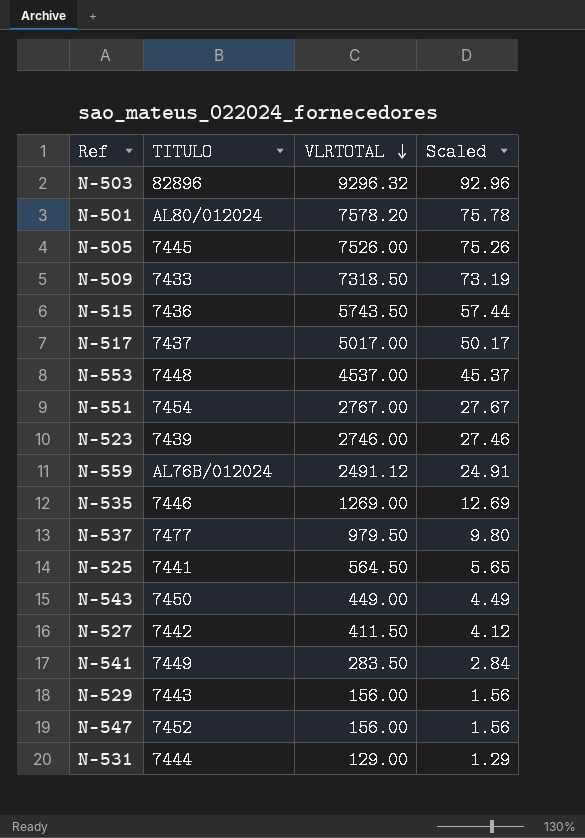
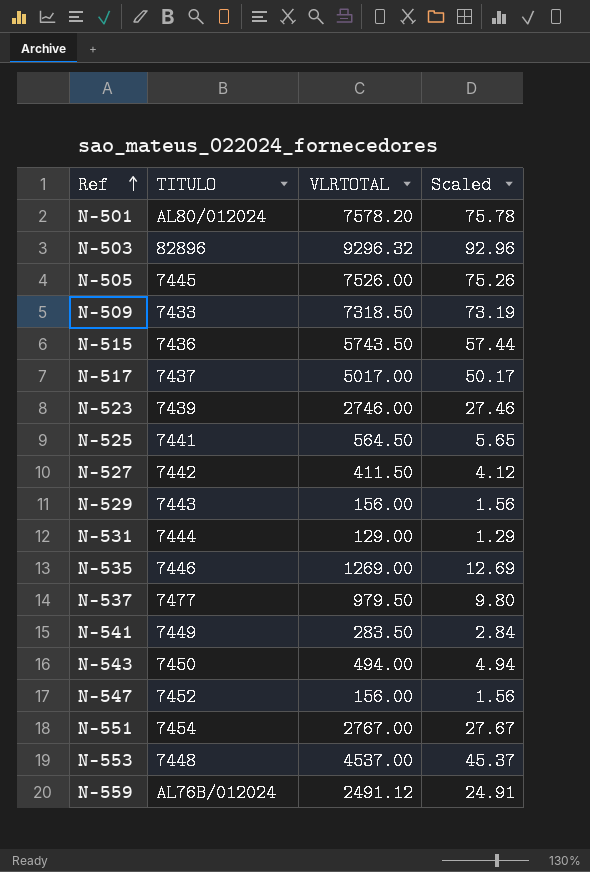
row order: VLRTOTAL descending -> Ref ascending
N-543 | VLRTOTAL: 449.00 -> 494.00
N-543 | Scaled: 4.49 -> 4.94

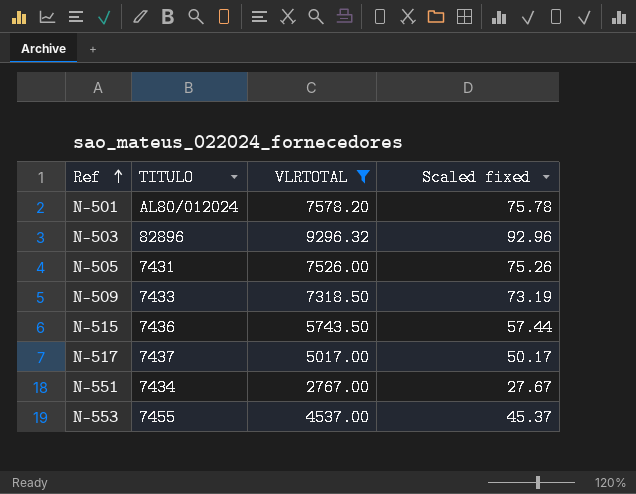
filter: none -> VLRTOTAL >= 2767.00
column name: Scaled -> Scaled fixed
N-505 | TITULO: 7445 -> 7431
N-551 | TITULO: 7454 -> 7434
N-553 | TITULO: 7448 -> 7455

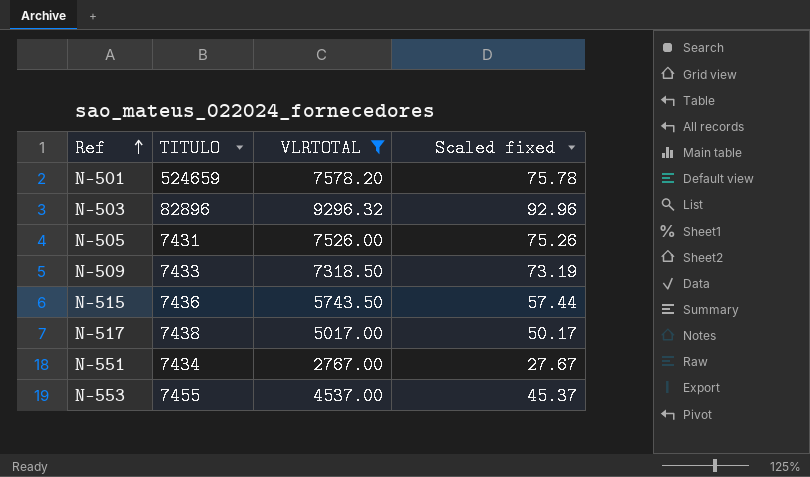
N-501 | TITULO: AL80/012024 -> 524659
N-517 | TITULO: 7437 -> 7438

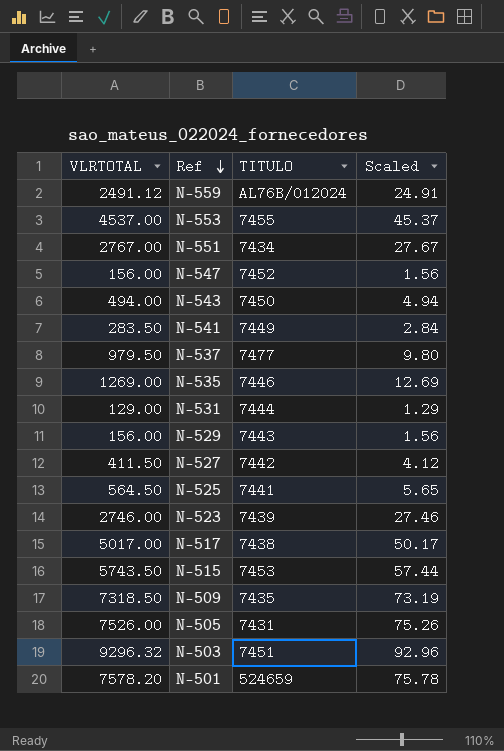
filter: VLRTOTAL >= 2767.00 -> none
row order: Ref ascending -> Ref descending
column VLRTOTAL | position: 3 -> 1
column name: Scaled fixed -> Scaled
N-515 | TITULO: 7436 -> 7453
N-509 | TITULO: 7433 -> 7435
N-503 | TITULO: 82896 -> 7451

